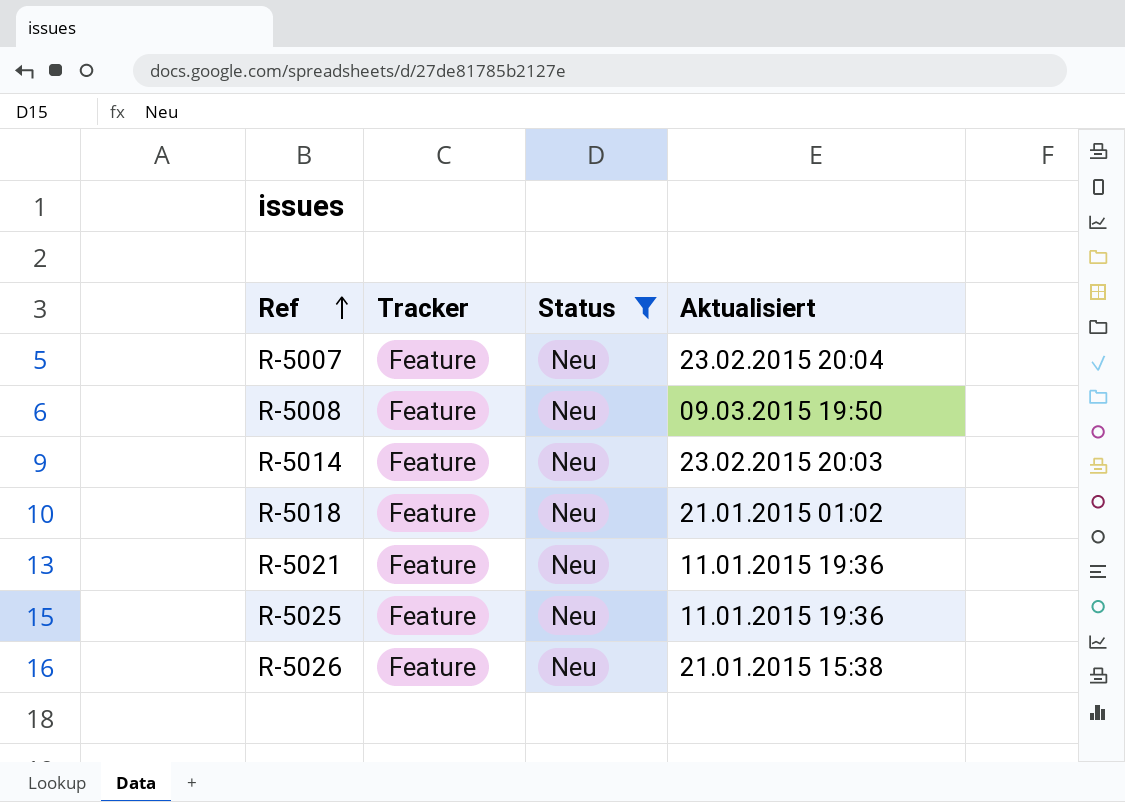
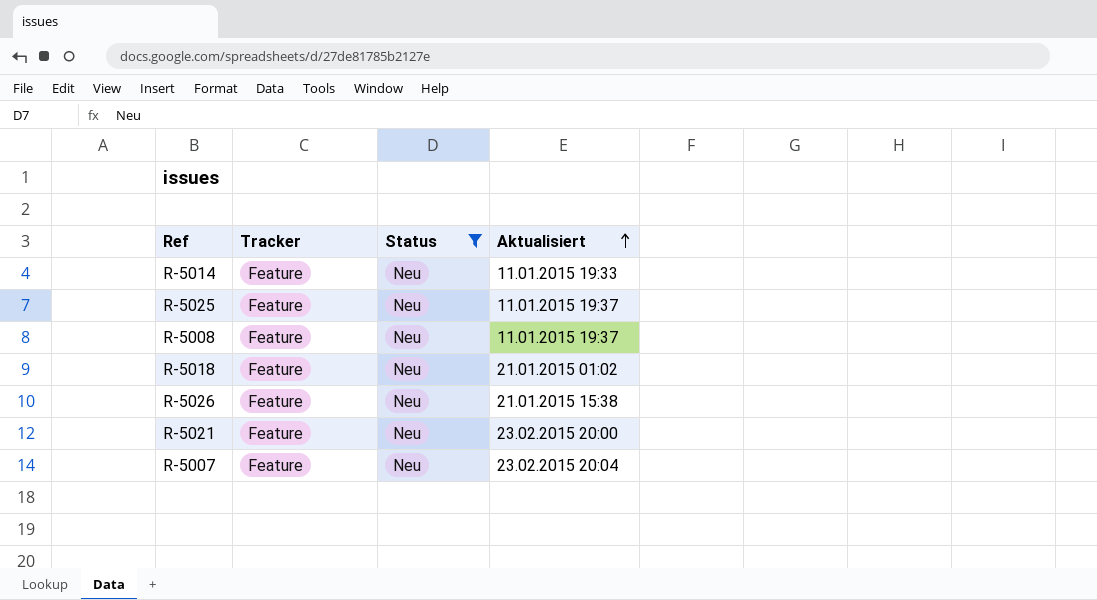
row order: Ref ascending -> Aktualisiert ascending
R-5014 | Aktualisiert: 23.02.2015 20:03 -> 11.01.2015 19:33
R-5025 | Aktualisiert: 11.01.2015 19:36 -> 11.01.2015 19:37
R-5008 | Aktualisiert: 09.03.2015 19:50 -> 11.01.2015 19:37
R-5021 | Aktualisiert: 11.01.2015 19:36 -> 23.02.2015 20:00

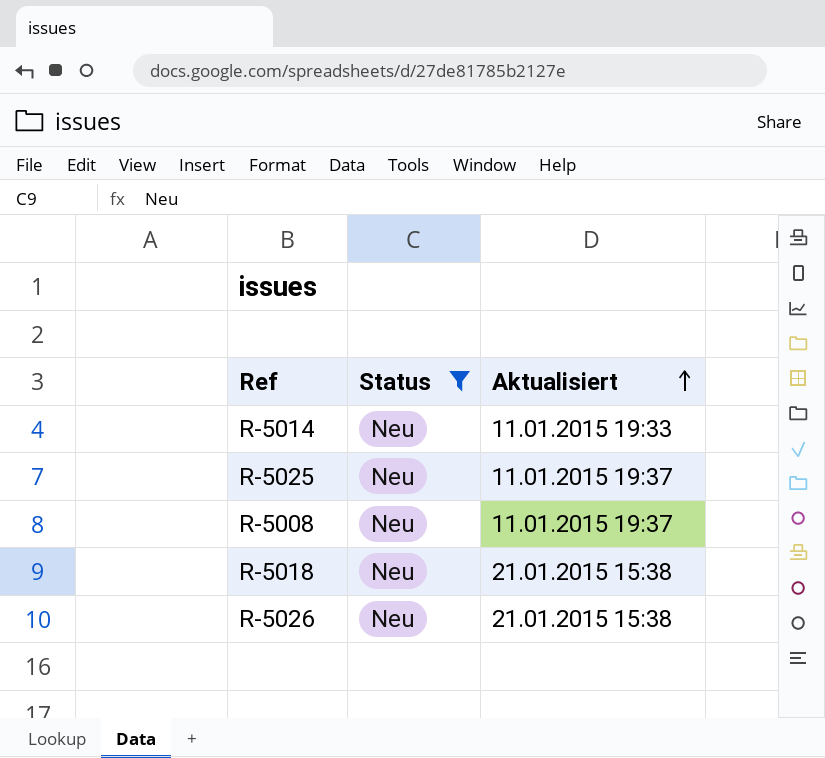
column Tracker | position: 2 -> none
row R-5021: Feature | Neu | 23.02.2015 20:00 -> none
row R-5007: Feature | Neu | 23.02.2015 20:04 -> none
R-5018 | Aktualisiert: 21.01.2015 01:02 -> 21.01.2015 15:38

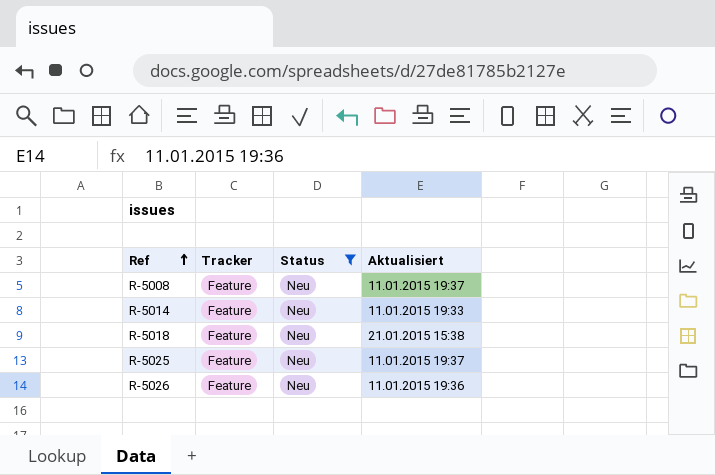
row order: Aktualisiert ascending -> Ref ascending
column Tracker | position: none -> 2
R-5026 | Aktualisiert: 21.01.2015 15:38 -> 11.01.2015 19:36

